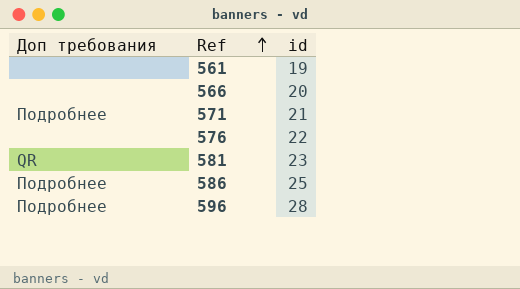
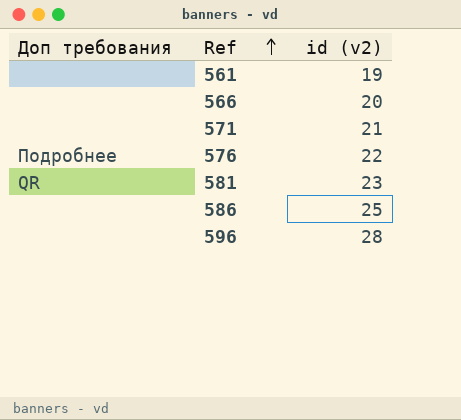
column name: id -> id (v2)
571 | Доп требования: Подробнее -> none
576 | Доп требования: none -> Подробнее
586 | Доп требования: Подробнее -> none
596 | Доп требования: Подробнее -> none

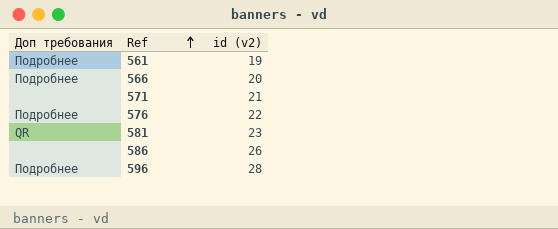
561 | Доп требования: none -> Подробнее
566 | Доп требования: none -> Подробнее
586 | id (v2): 25 -> 26
596 | Доп требования: none -> Подробнее

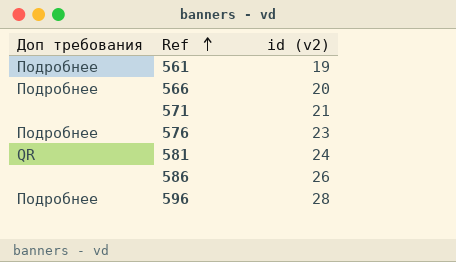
576 | id (v2): 22 -> 23
581 | id (v2): 23 -> 24

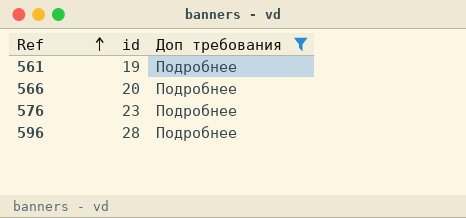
filter: none -> Доп требования = Подробнее
column name: id (v2) -> id
column Доп требования | position: 1 -> 3

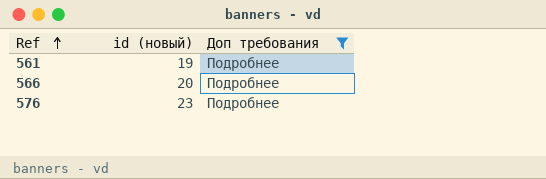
column name: id -> id (новый)
row 596: 28 | Подробнее -> none

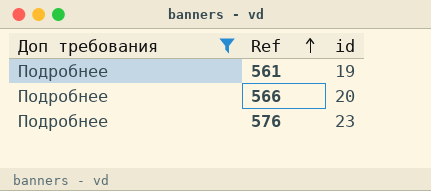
column Доп требования | position: 3 -> 1
column name: id (новый) -> id

